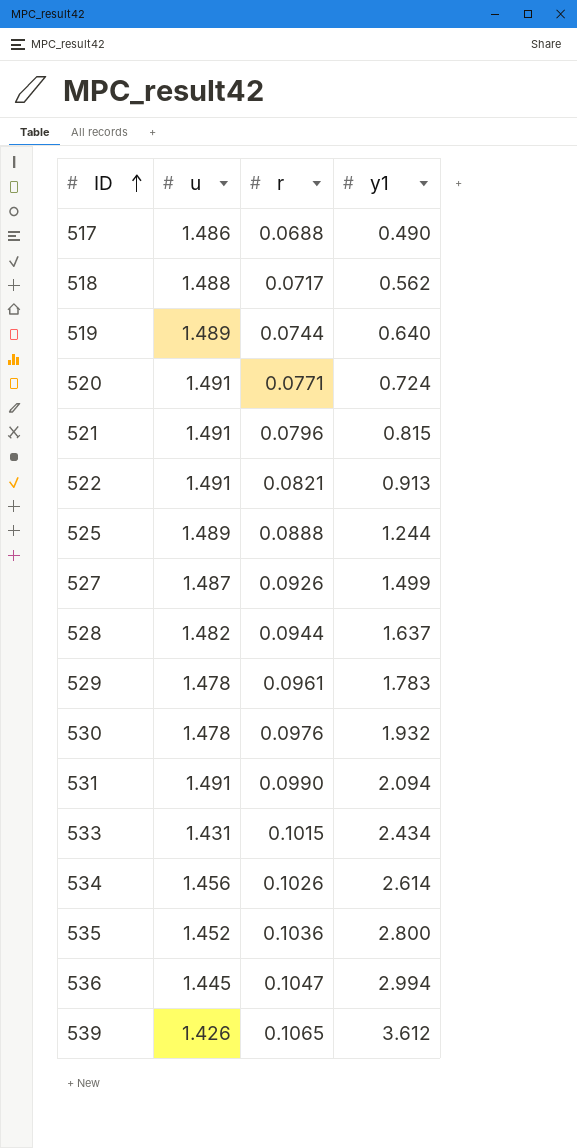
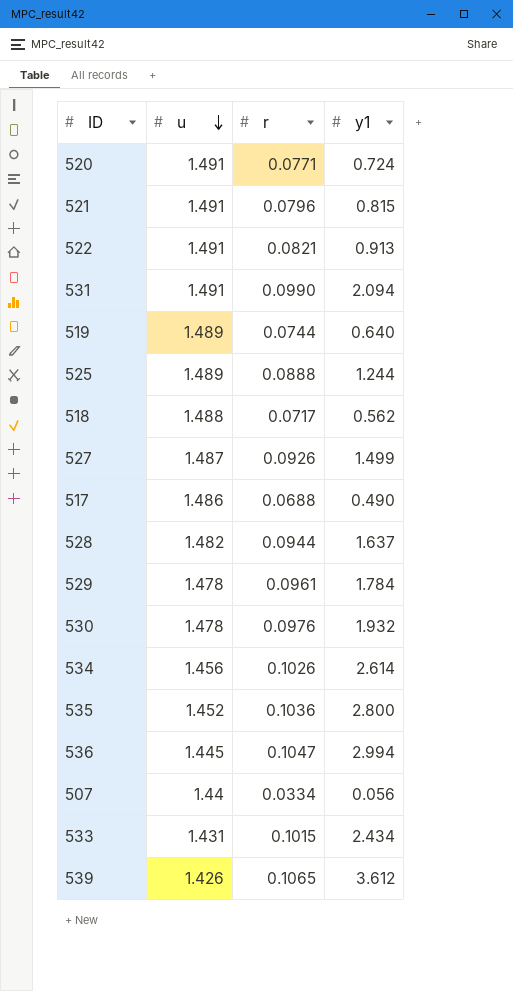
row order: ID ascending -> u descending
529 | y1: 1.783 -> 1.784
row 507: none -> 1.44 | 0.0334 | 0.056

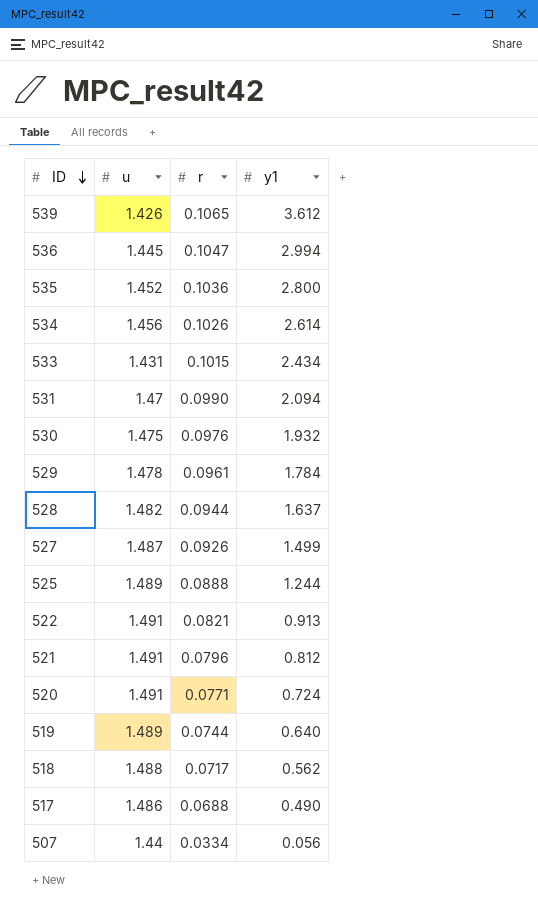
row order: u descending -> ID descending
531 | u: 1.491 -> 1.47
530 | u: 1.478 -> 1.475
521 | y1: 0.815 -> 0.812

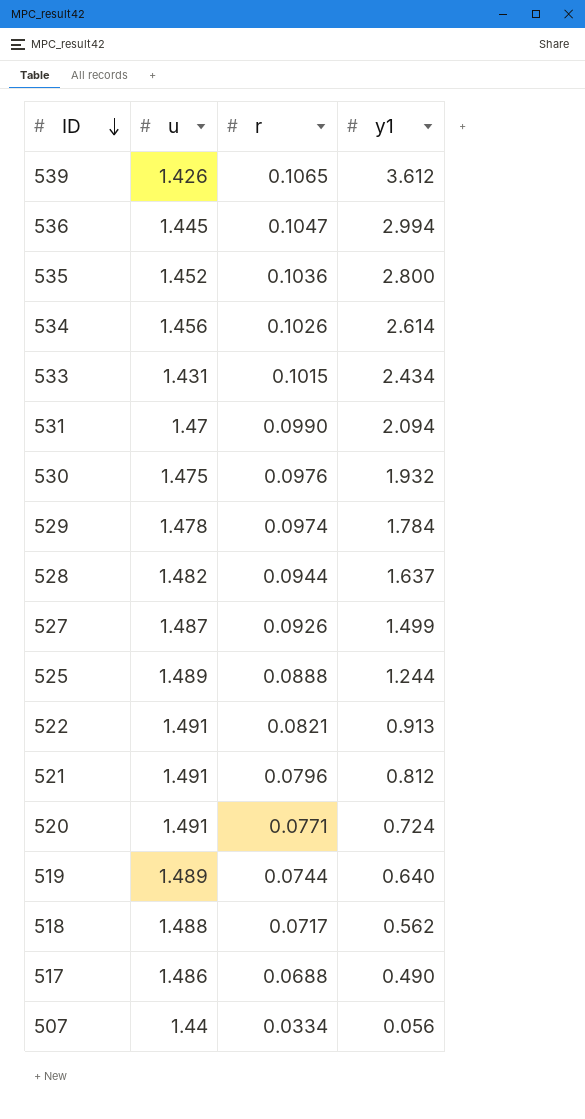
529 | r: 0.0961 -> 0.0974

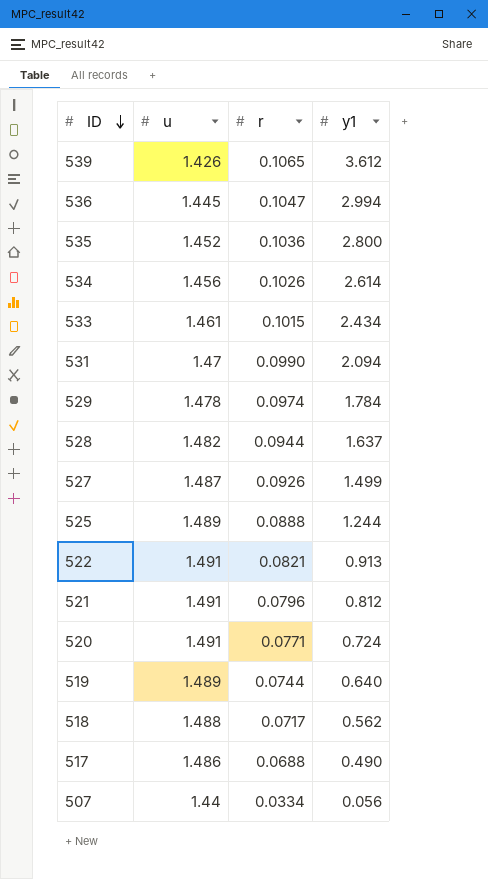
row 530: 1.475 | 0.0976 | 1.932 -> none
533 | u: 1.431 -> 1.461

